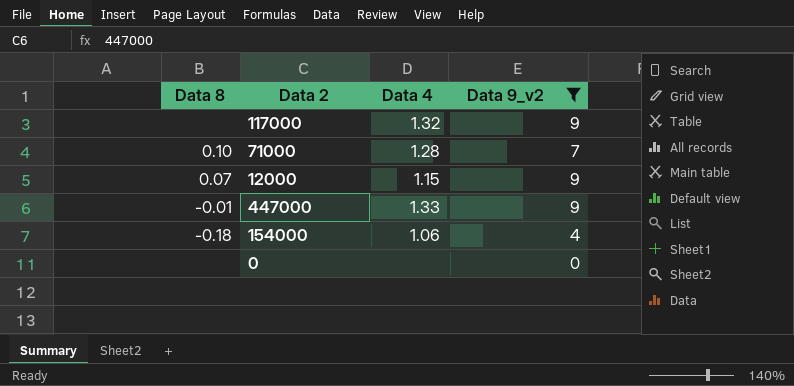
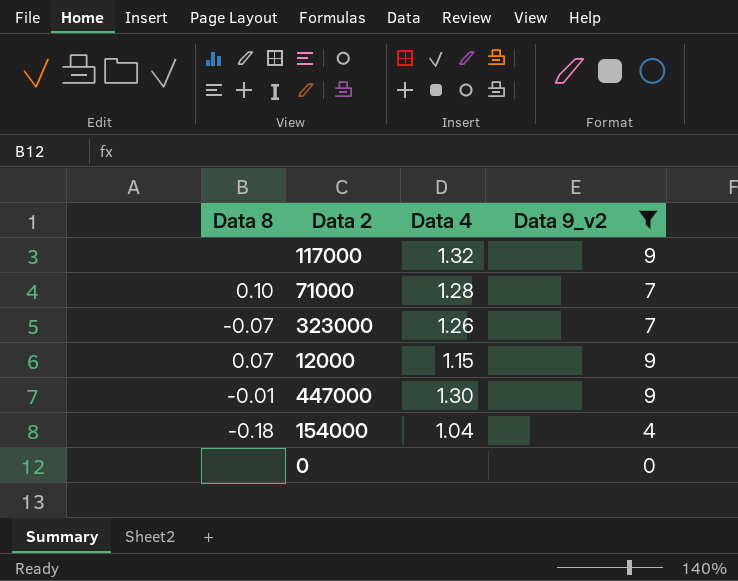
row 323000: none -> -0.07 | 1.26 | 7
447000 | Data 4: 1.33 -> 1.30
154000 | Data 4: 1.06 -> 1.04

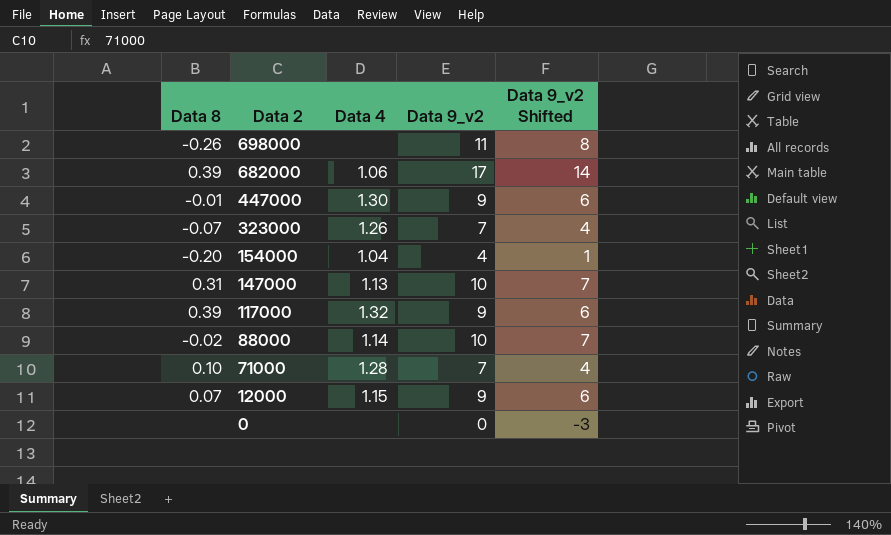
filter: Data 9_v2 <= 9 -> none
row order: none -> Data 2 descending
column Data 9_v2 Shifted | formula: none -> [Data 9_v2] - 3
154000 | Data 8: -0.18 -> -0.20
117000 | Data 8: none -> 0.39

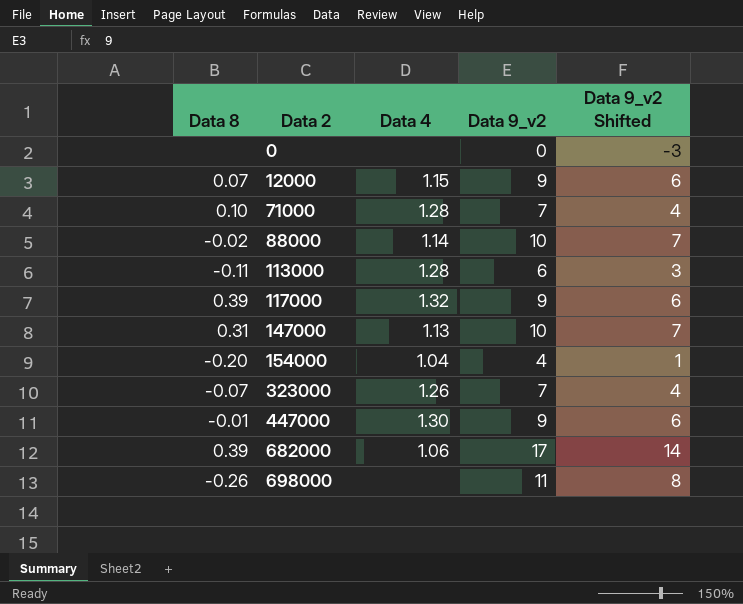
row order: Data 2 descending -> Data 2 ascending
row 113000: none -> -0.11 | 1.28 | 6 | 3

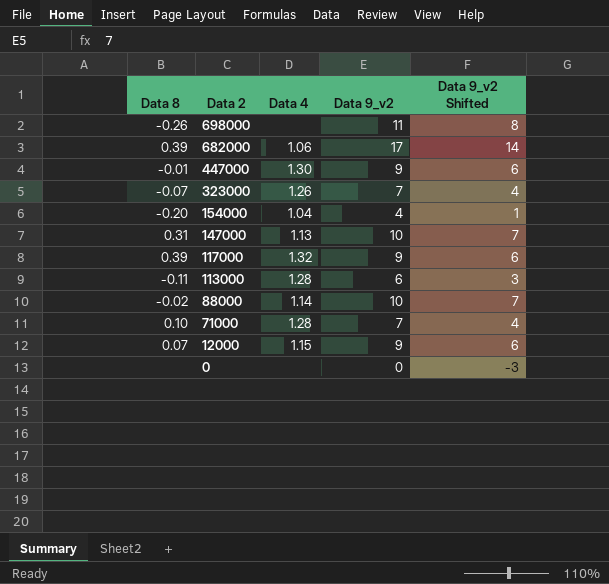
row order: Data 2 ascending -> Data 2 descending

